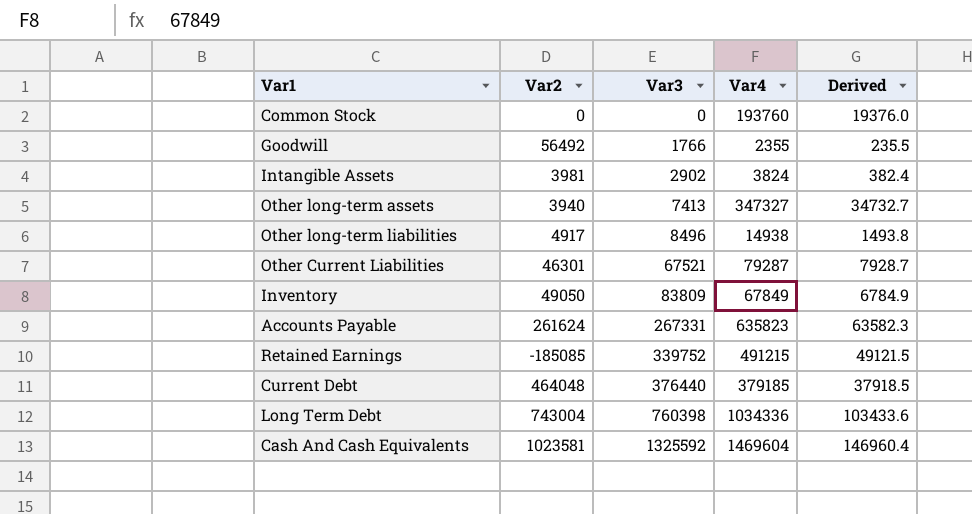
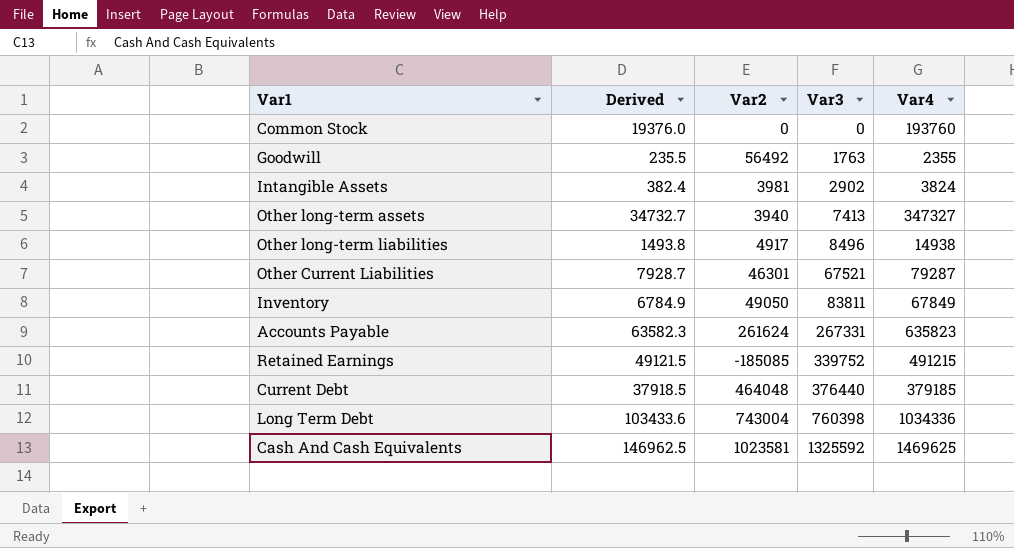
column Derived | position: 5 -> 2
Goodwill | Var3: 1766 -> 1763
Inventory | Var3: 83809 -> 83811
Cash And Cash Equivalents | Derived: 146960.4 -> 146962.5
Cash And Cash Equivalents | Var4: 1469604 -> 1469625

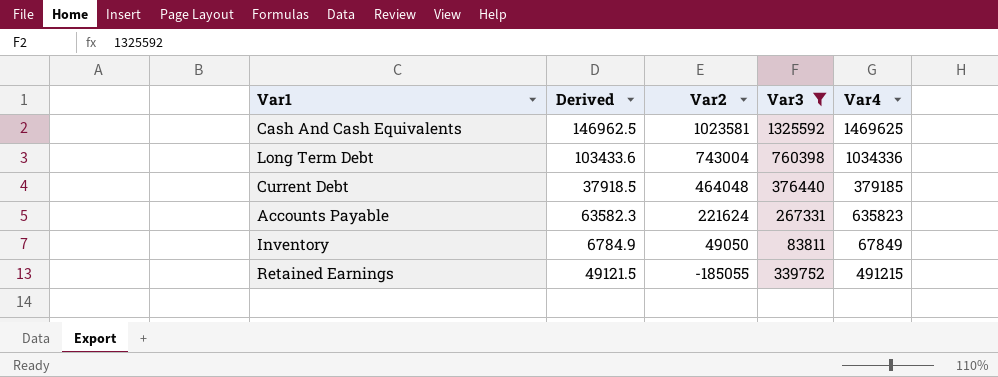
filter: none -> Var3 >= 83811
row order: Var3 ascending -> Var2 descending
Accounts Payable | Var2: 261624 -> 221624
Retained Earnings | Var2: -185085 -> -185055

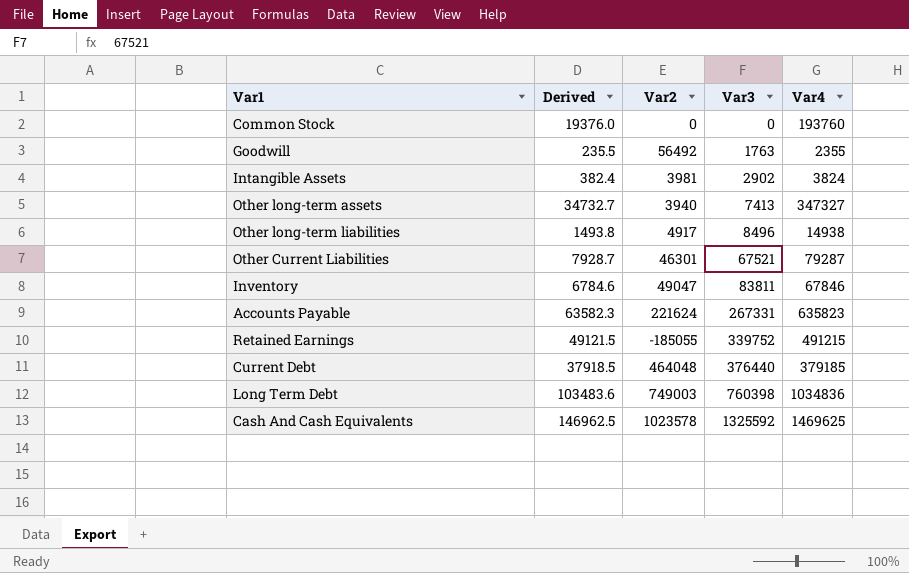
filter: Var3 >= 83811 -> none
row order: Var2 descending -> Var3 ascending
Inventory | Derived: 6784.9 -> 6784.6
Inventory | Var2: 49050 -> 49047
Inventory | Var4: 67849 -> 67846
Long Term Debt | Derived: 103433.6 -> 103483.6
Long Term Debt | Var2: 743004 -> 749003
Long Term Debt | Var4: 1034336 -> 1034836
Cash And Cash Equivalents | Var2: 1023581 -> 1023578

